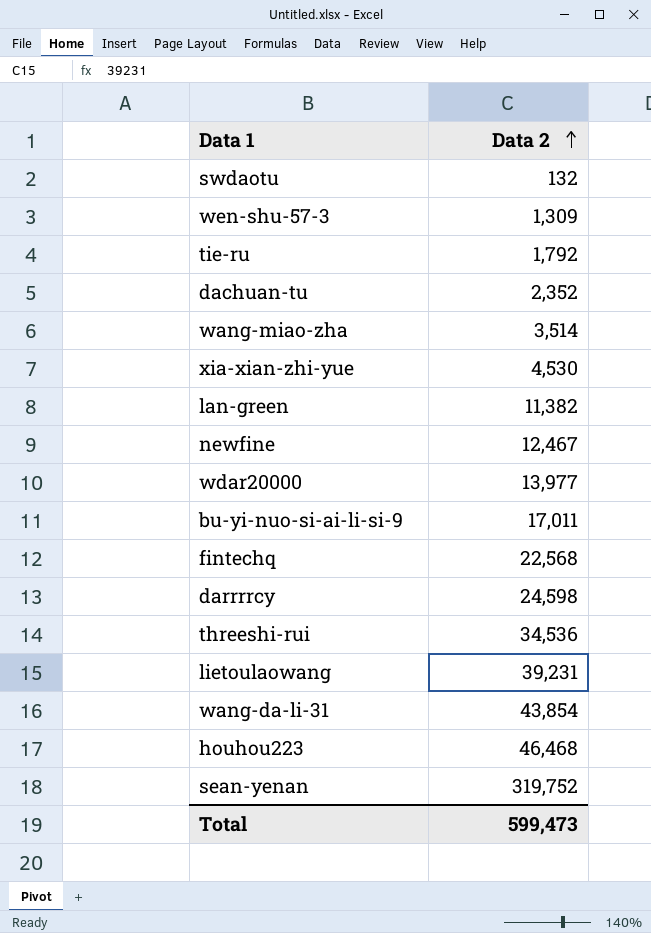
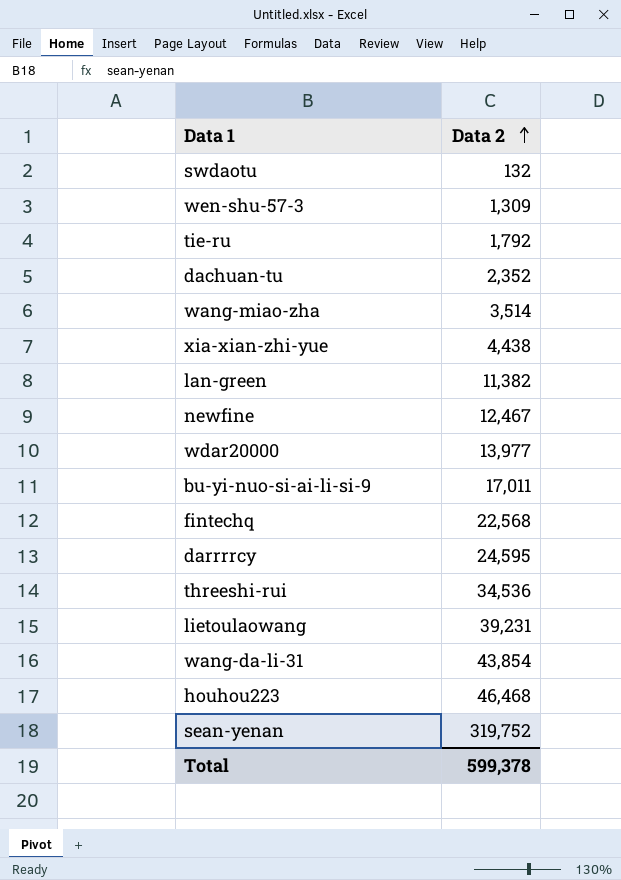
xia-xian-zhi-yue | Data 2: 4,530 -> 4,438
darrrrcy | Data 2: 24,598 -> 24,595
Total | Data 2: 599,473 -> 599,378

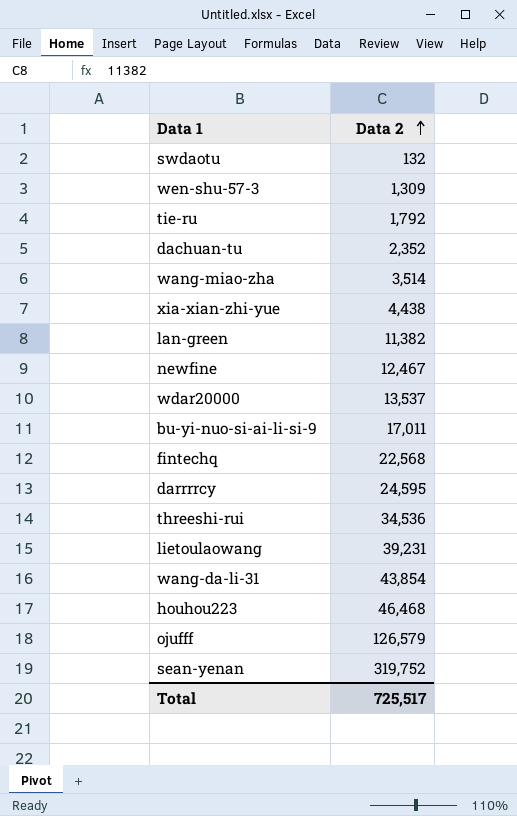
wdar20000 | Data 2: 13,977 -> 13,537
row ojufff: none -> 126,579
Total | Data 2: 599,378 -> 725,517

